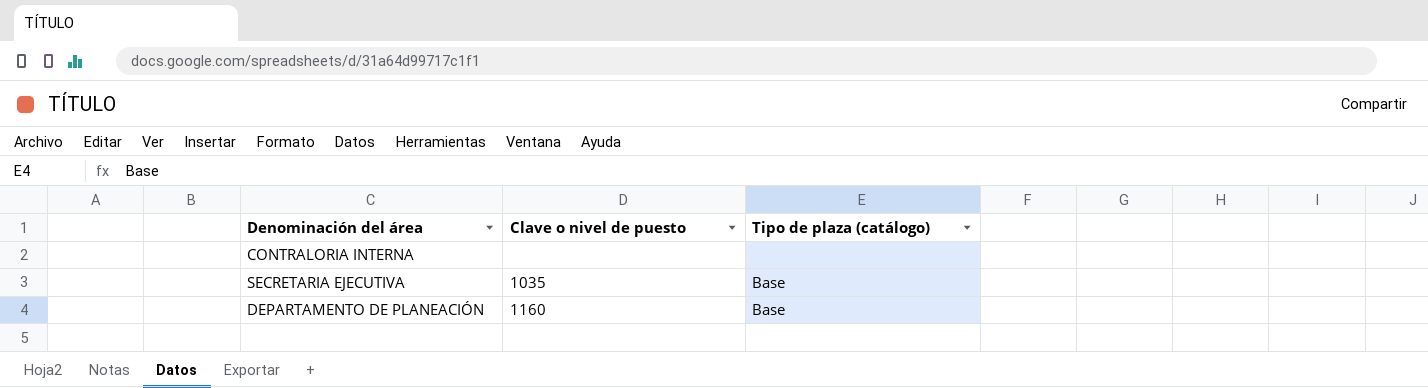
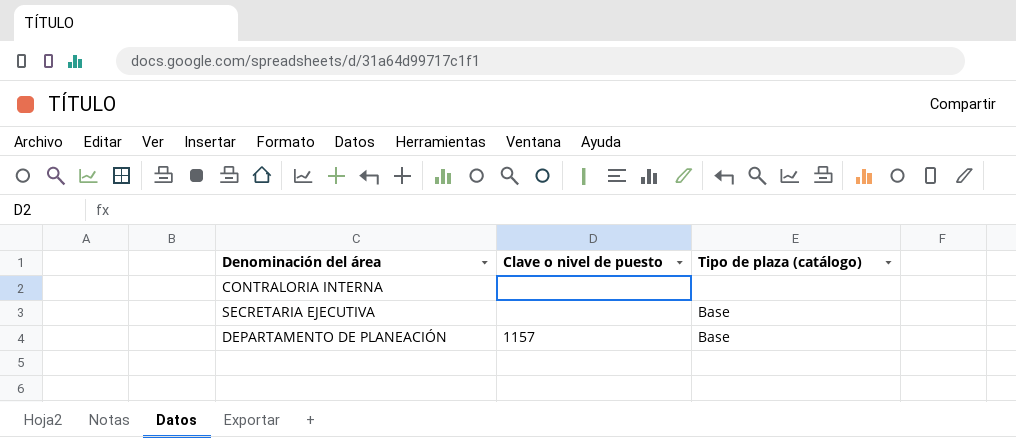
SECRETARIA EJECUTIVA | Clave o nivel de puesto: 1035 -> none
DEPARTAMENTO DE PLANEACIÓN | Clave o nivel de puesto: 1160 -> 1157

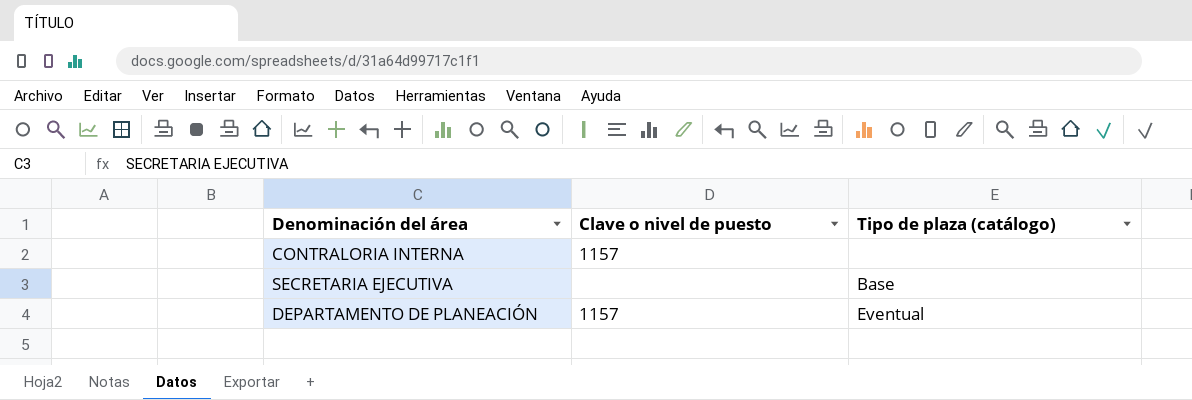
CONTRALORIA INTERNA | Clave o nivel de puesto: none -> 1157
DEPARTAMENTO DE PLANEACIÓN | Tipo de plaza (catálogo): Base -> Eventual

